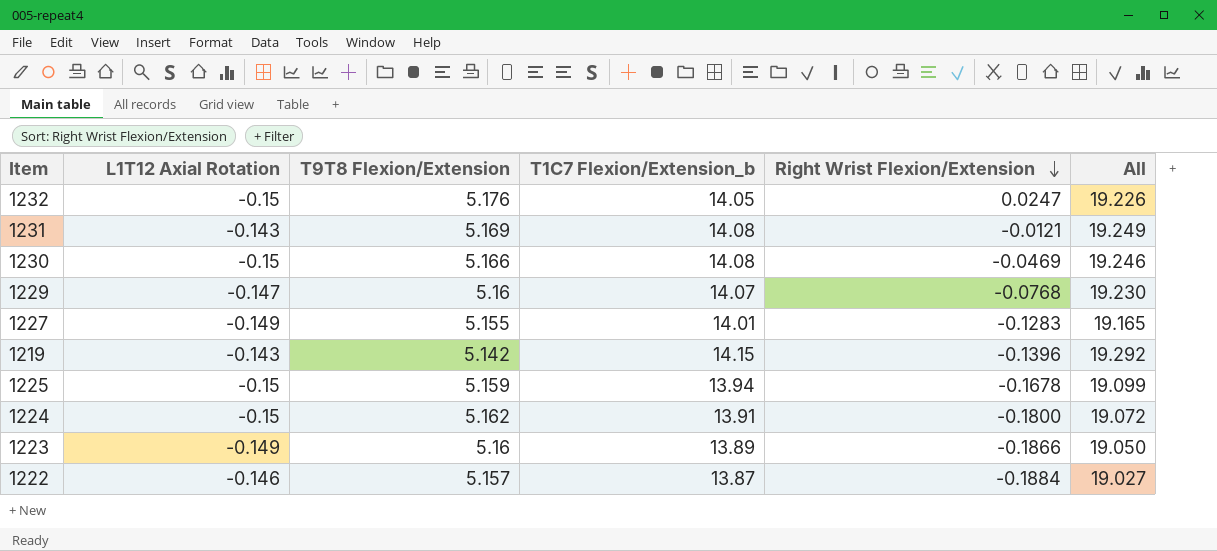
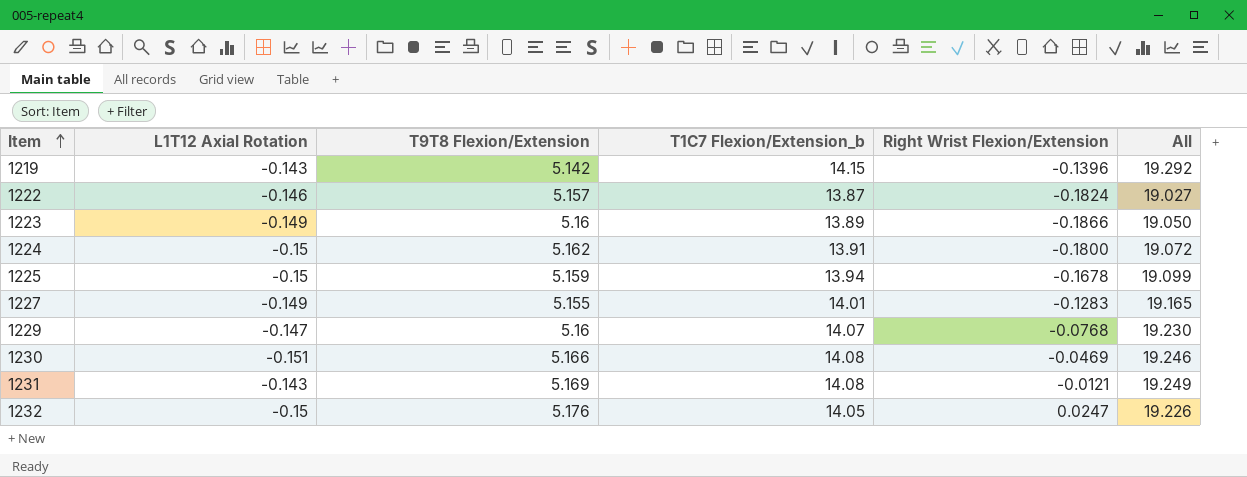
row order: Right Wrist Flexion/Extension descending -> Item ascending
1222 | Right Wrist Flexion/Extension: -0.1884 -> -0.1824
1230 | L1T12 Axial Rotation: -0.15 -> -0.151

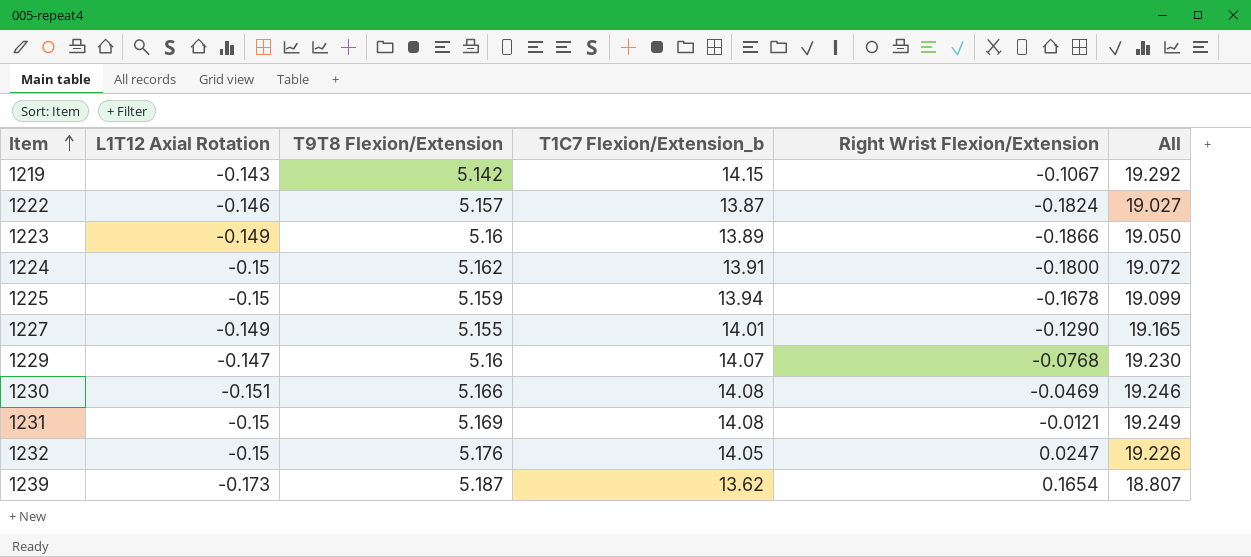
1219 | Right Wrist Flexion/Extension: -0.1396 -> -0.1067
1227 | Right Wrist Flexion/Extension: -0.1283 -> -0.1290
1231 | L1T12 Axial Rotation: -0.143 -> -0.15
row 1239: none -> -0.173 | 5.187 | 13.62 | 0.1654 | 18.807

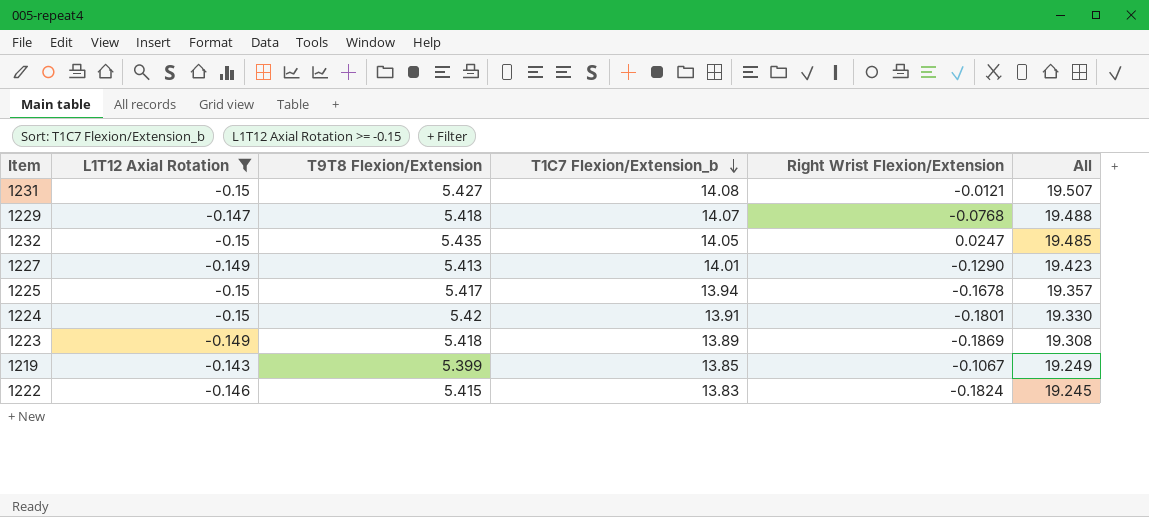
filter: none -> L1T12 Axial Rotation >= -0.15
row order: Item ascending -> T1C7 Flexion/Extension_b descending
1231 | T9T8 Flexion/Extension: 5.169 -> 5.427
1231 | All: 19.249 -> 19.507
1229 | T9T8 Flexion/Extension: 5.16 -> 5.418
1229 | All: 19.230 -> 19.488
1232 | T9T8 Flexion/Extension: 5.176 -> 5.435
1232 | All: 19.226 -> 19.485
1227 | T9T8 Flexion/Extension: 5.155 -> 5.413
1227 | All: 19.165 -> 19.423
1225 | T9T8 Flexion/Extension: 5.159 -> 5.417
1225 | All: 19.099 -> 19.357
1224 | T9T8 Flexion/Extension: 5.162 -> 5.42
1224 | Right Wrist Flexion/Extension: -0.1800 -> -0.1801
1224 | All: 19.072 -> 19.330
1223 | T9T8 Flexion/Extension: 5.16 -> 5.418
1223 | Right Wrist Flexion/Extension: -0.1866 -> -0.1869
1223 | All: 19.050 -> 19.308
1219 | T9T8 Flexion/Extension: 5.142 -> 5.399
1219 | T1C7 Flexion/Extension_b: 14.15 -> 13.85
1219 | All: 19.292 -> 19.249
1222 | T9T8 Flexion/Extension: 5.157 -> 5.415
1222 | T1C7 Flexion/Extension_b: 13.87 -> 13.83
1222 | All: 19.027 -> 19.245

